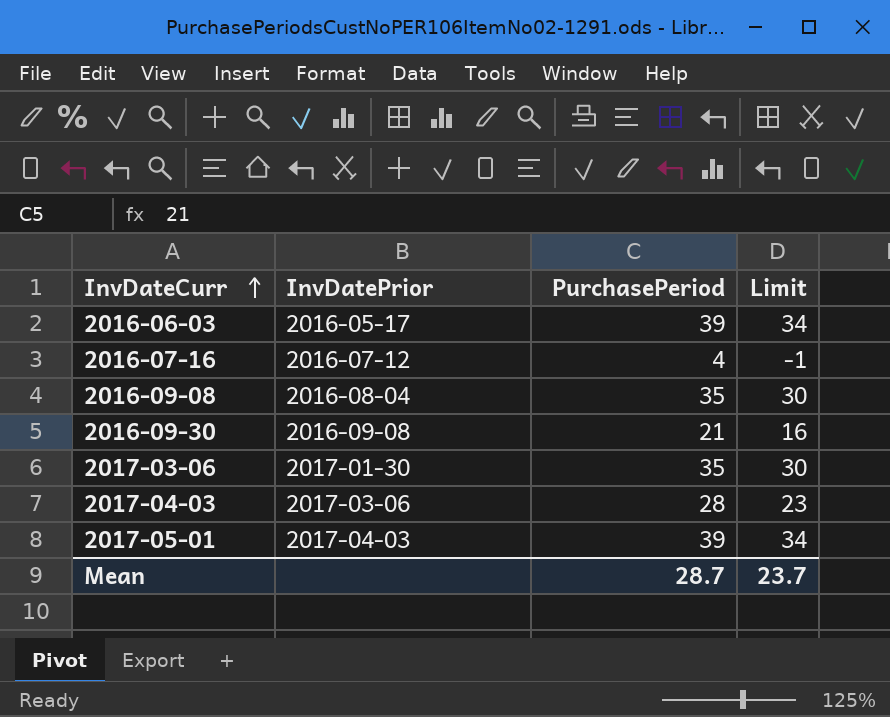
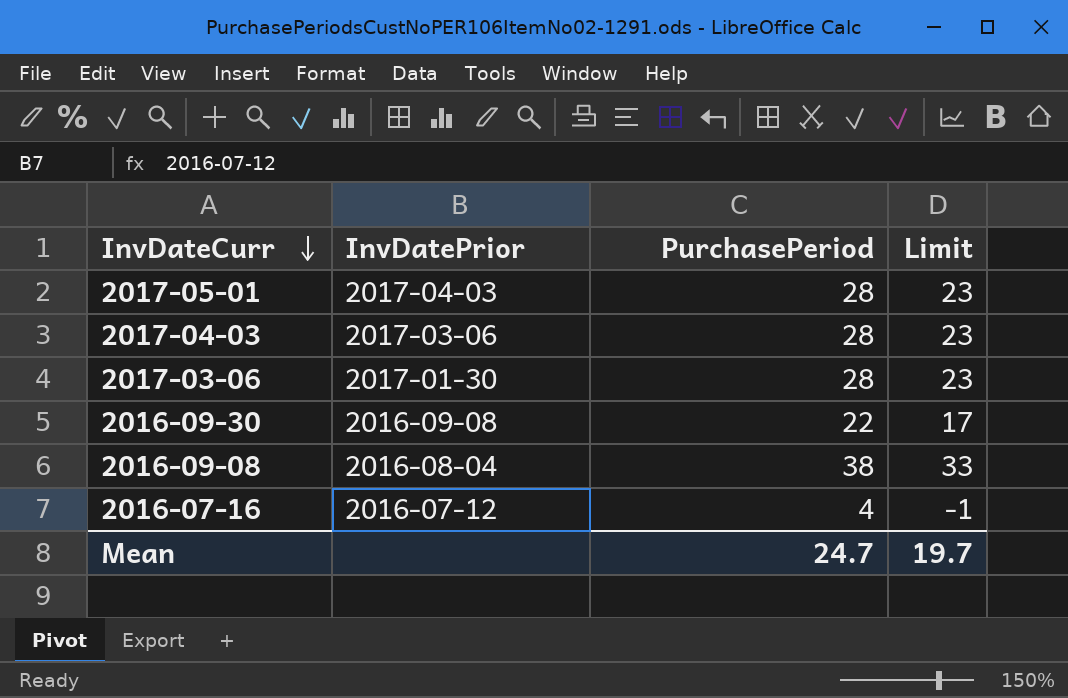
row order: InvDateCurr ascending -> InvDateCurr descending
row 2016-06-03: 2016-05-17 | 39 | 34 -> none
2017-05-01 | PurchasePeriod: 39 -> 28
2017-05-01 | Limit: 34 -> 23
2017-03-06 | PurchasePeriod: 35 -> 28
2017-03-06 | Limit: 30 -> 23
2016-09-30 | PurchasePeriod: 21 -> 22
2016-09-30 | Limit: 16 -> 17
2016-09-08 | PurchasePeriod: 35 -> 38
2016-09-08 | Limit: 30 -> 33
Mean | PurchasePeriod: 28.7 -> 24.7
Mean | Limit: 23.7 -> 19.7

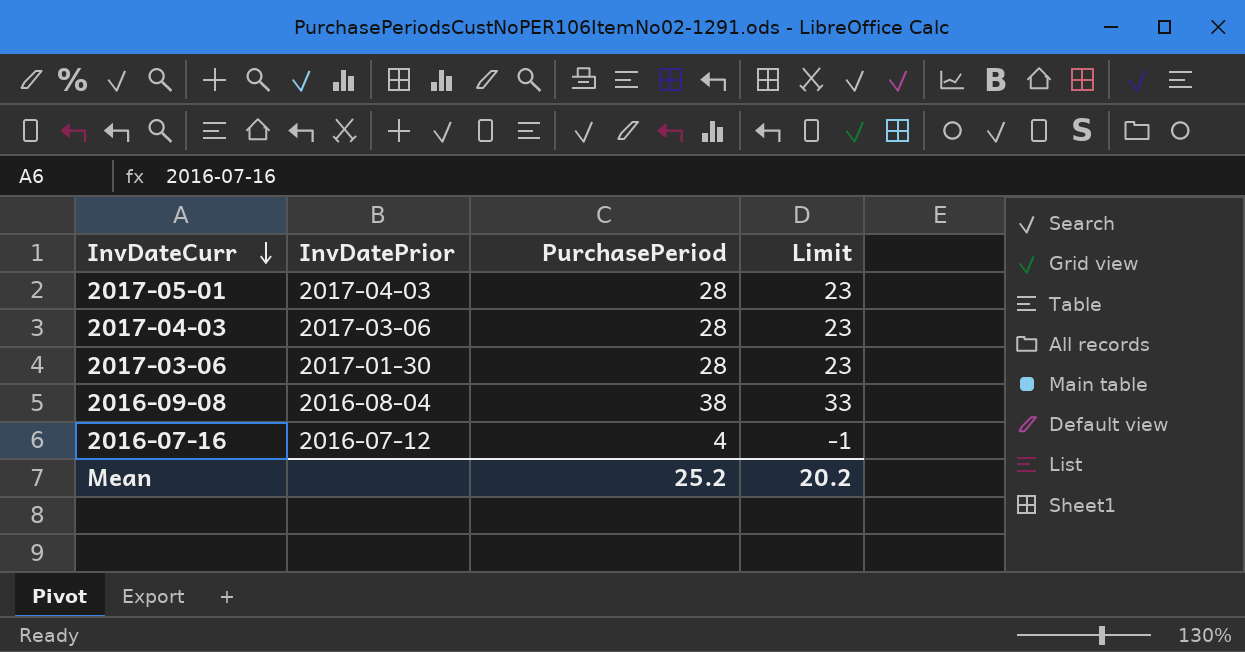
row 2016-09-30: 2016-09-08 | 22 | 17 -> none
Mean | PurchasePeriod: 24.7 -> 25.2
Mean | Limit: 19.7 -> 20.2

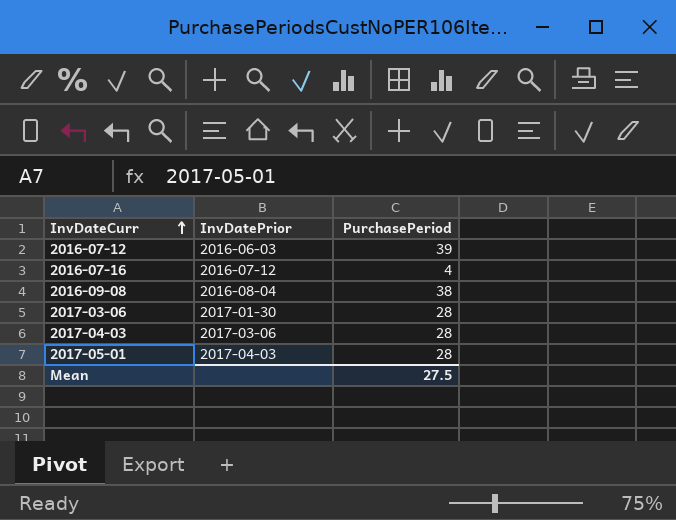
row order: InvDateCurr descending -> InvDateCurr ascending
column Limit | formula: [PurchasePeriod] - 5 -> none
row 2016-07-12: none -> 2016-06-03 | 39
Mean | PurchasePeriod: 25.2 -> 27.5

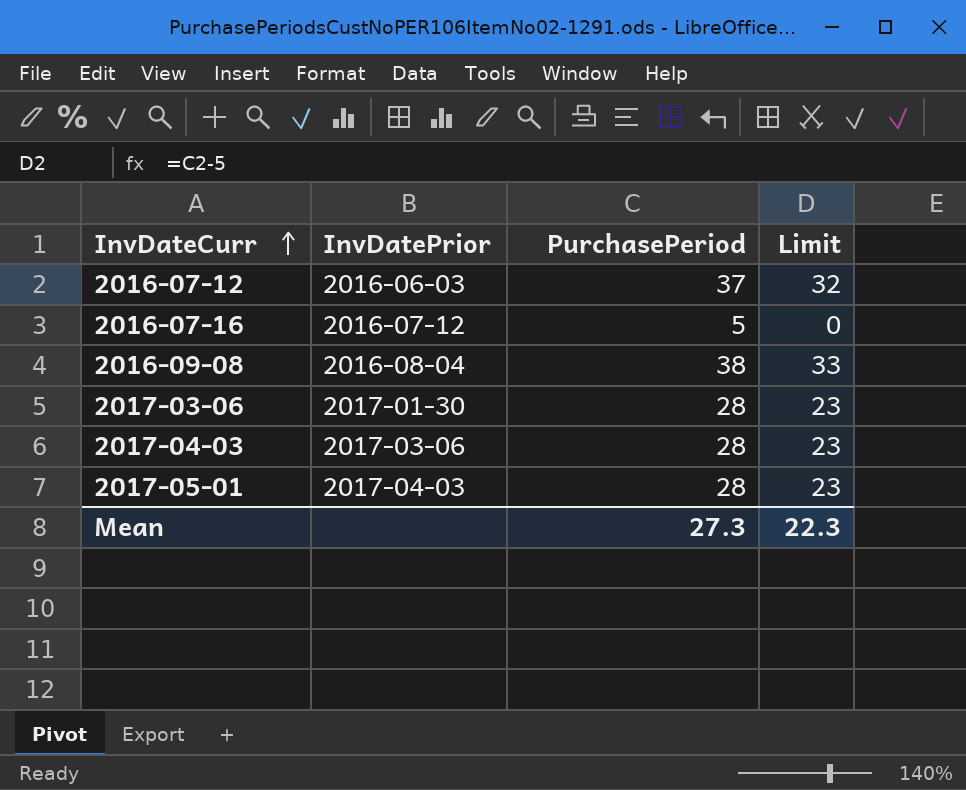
column Limit | formula: none -> [PurchasePeriod] - 5
2016-07-12 | PurchasePeriod: 39 -> 37
2016-07-16 | PurchasePeriod: 4 -> 5
Mean | PurchasePeriod: 27.5 -> 27.3

